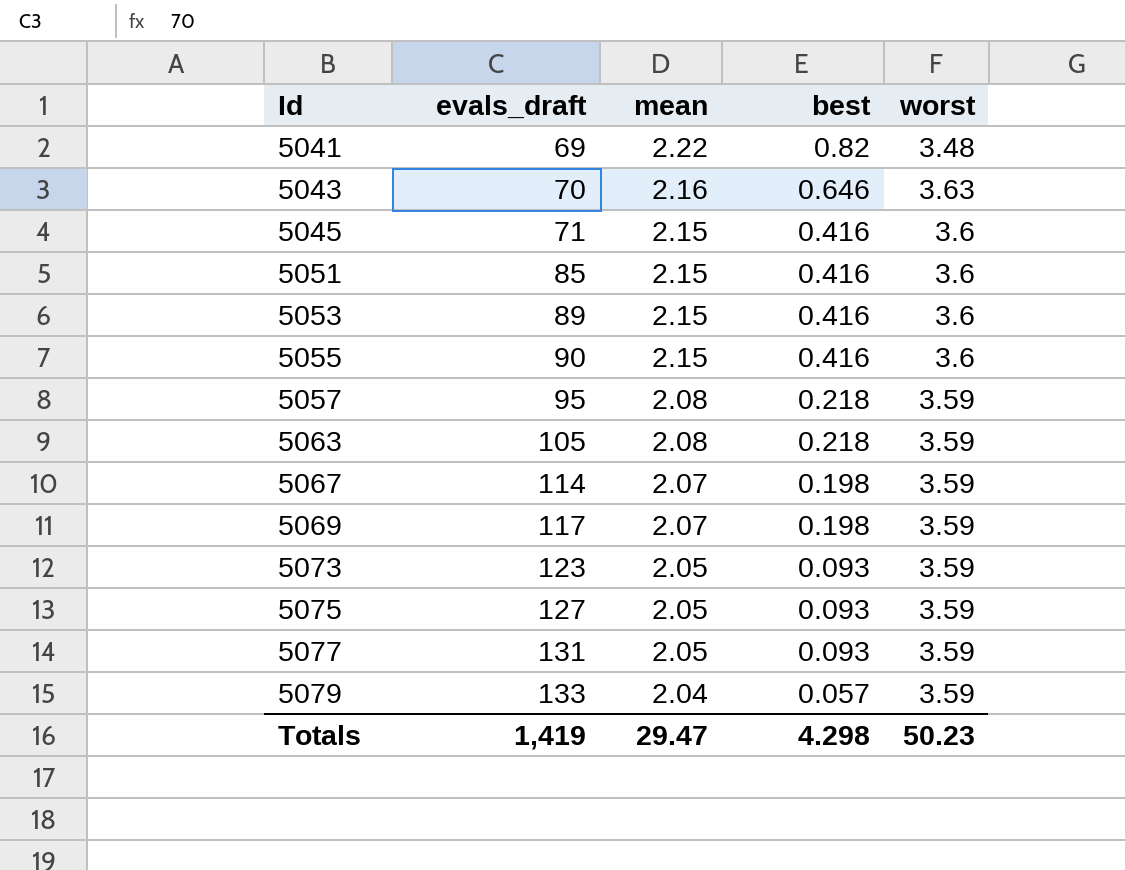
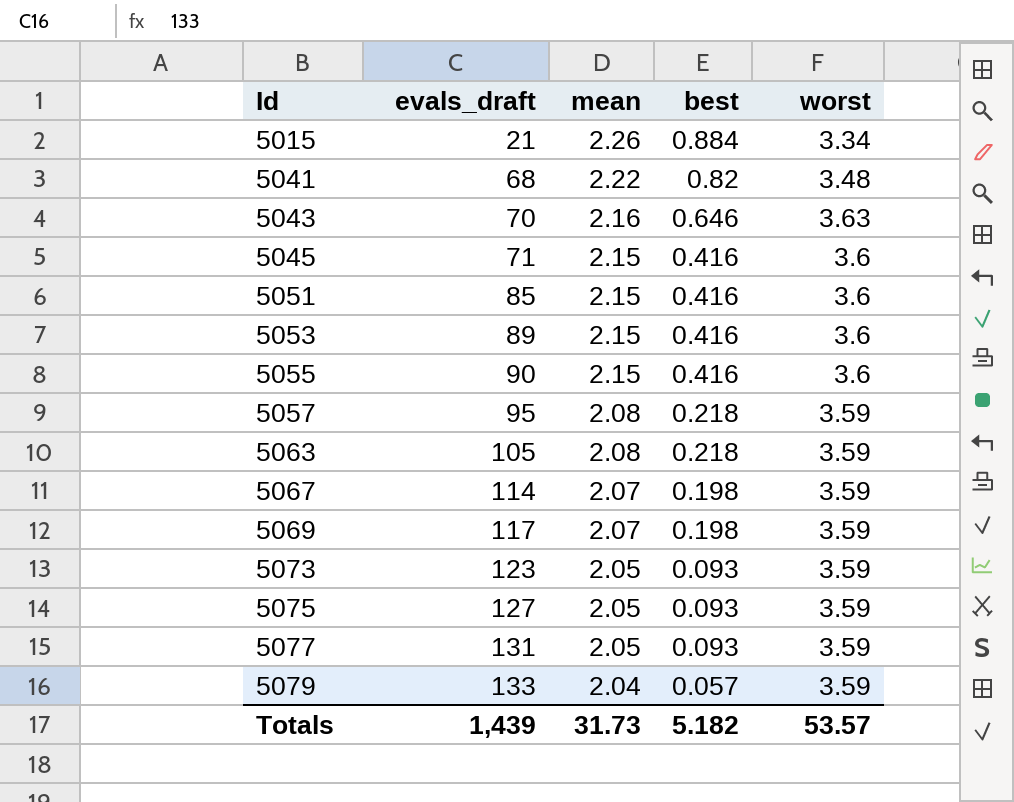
row 5015: none -> 21 | 2.26 | 0.884 | 3.34
5041 | evals_draft: 69 -> 68
Totals | evals_draft: 1,419 -> 1,439
Totals | mean: 29.47 -> 31.73
Totals | best: 4.298 -> 5.182
Totals | worst: 50.23 -> 53.57

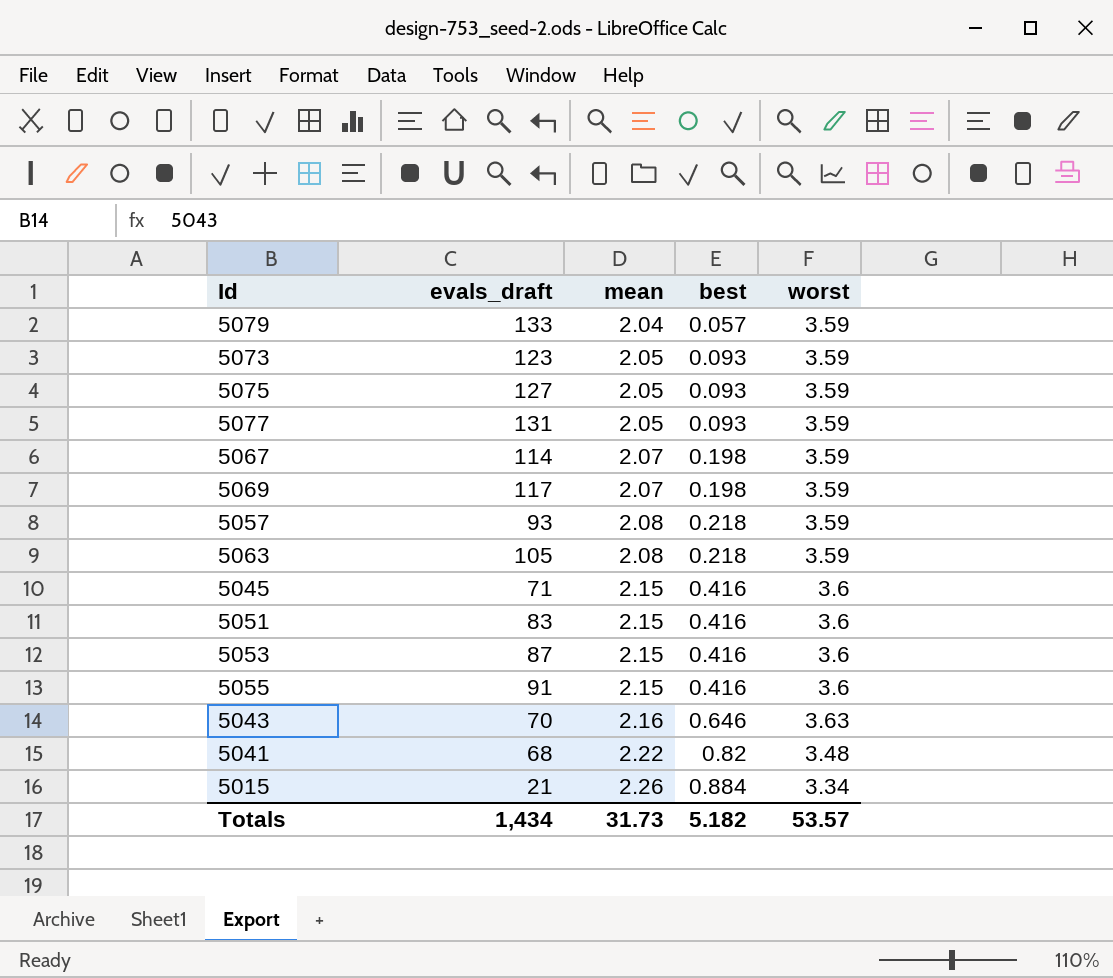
row order: Id ascending -> mean ascending
5057 | evals_draft: 95 -> 93
5051 | evals_draft: 85 -> 83
5053 | evals_draft: 89 -> 87
5055 | evals_draft: 90 -> 91
Totals | evals_draft: 1,439 -> 1,434

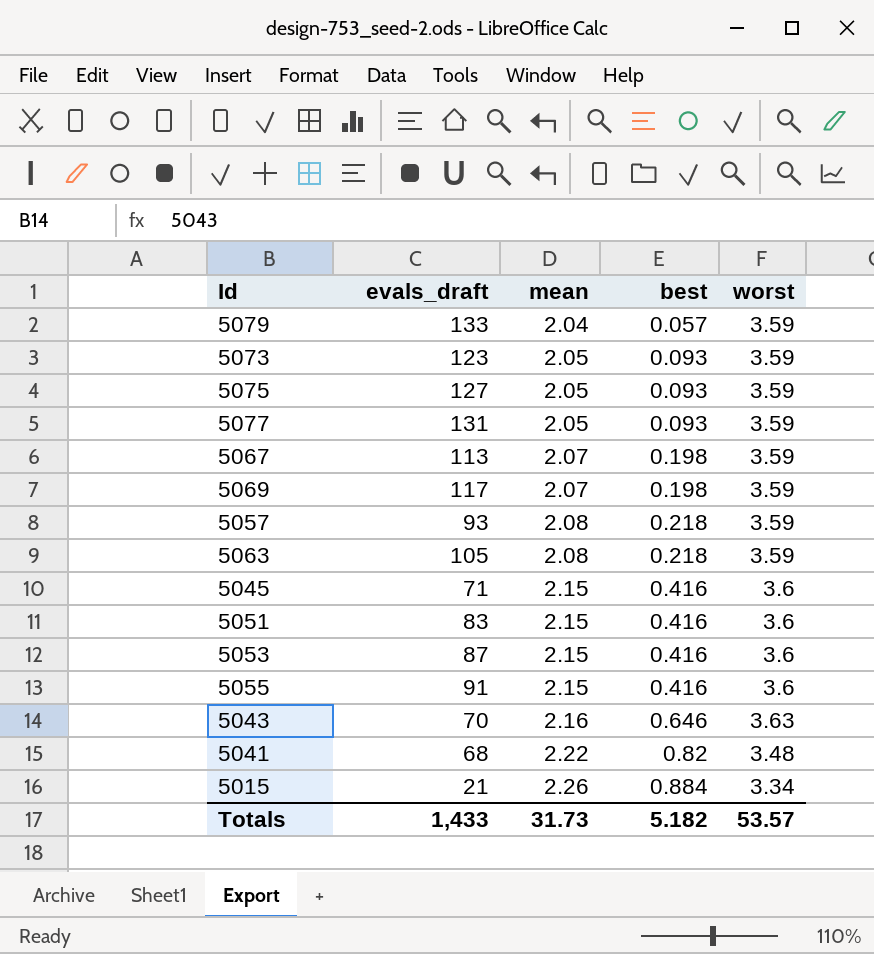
5067 | evals_draft: 114 -> 113
Totals | evals_draft: 1,434 -> 1,433

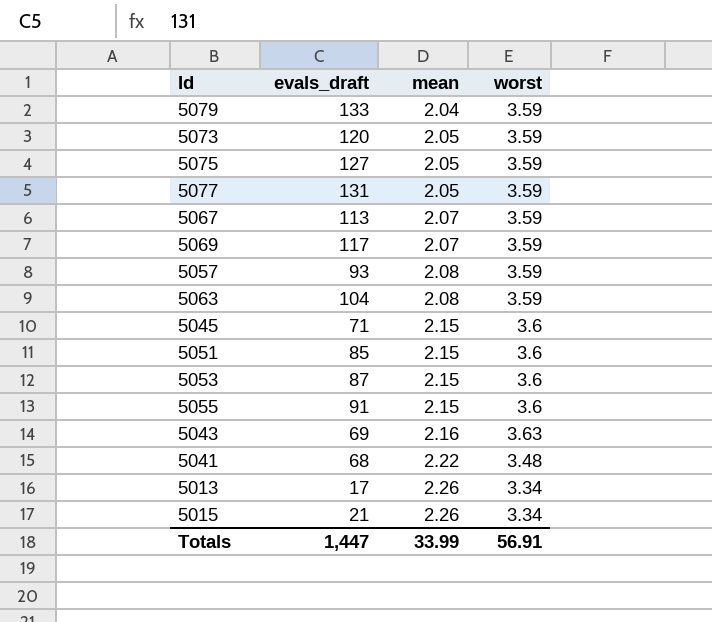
column best | position: 4 -> none
5073 | evals_draft: 123 -> 120
5063 | evals_draft: 105 -> 104
5051 | evals_draft: 83 -> 85
5043 | evals_draft: 70 -> 69
row 5013: none -> 17 | 2.26 | 3.34
Totals | evals_draft: 1,433 -> 1,447
Totals | mean: 31.73 -> 33.99
Totals | worst: 53.57 -> 56.91

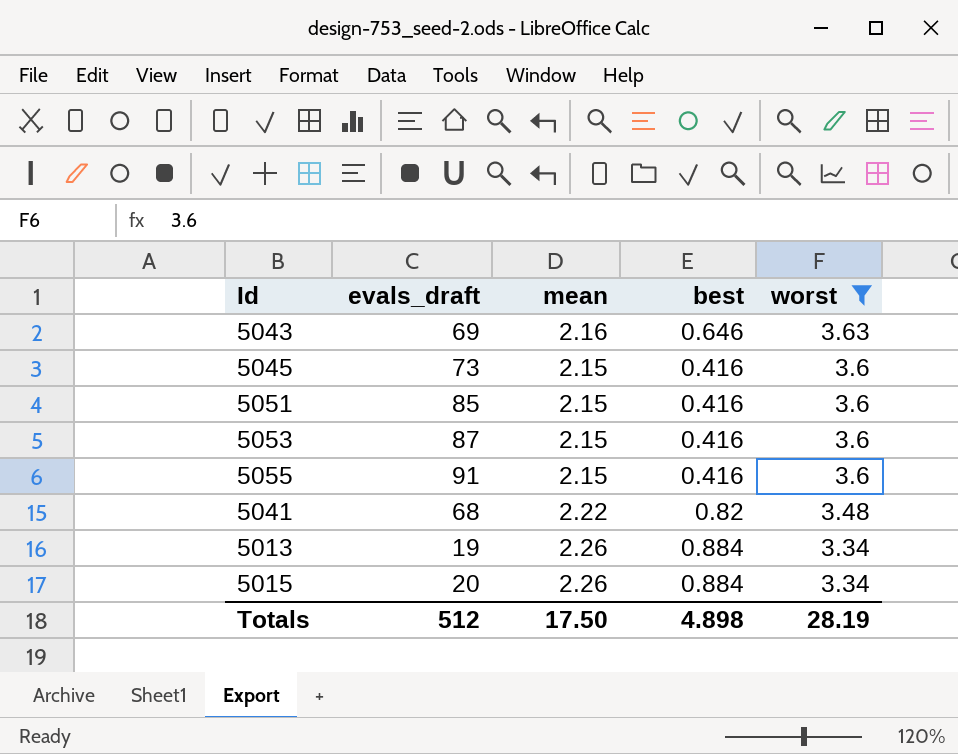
filter: none -> worst != 3.59
row order: mean ascending -> worst descending
column best | position: none -> 4
5045 | evals_draft: 71 -> 73
5013 | evals_draft: 17 -> 19
5015 | evals_draft: 21 -> 20
Totals | evals_draft: 1,447 -> 512
Totals | mean: 33.99 -> 17.50
Totals | worst: 56.91 -> 28.19

